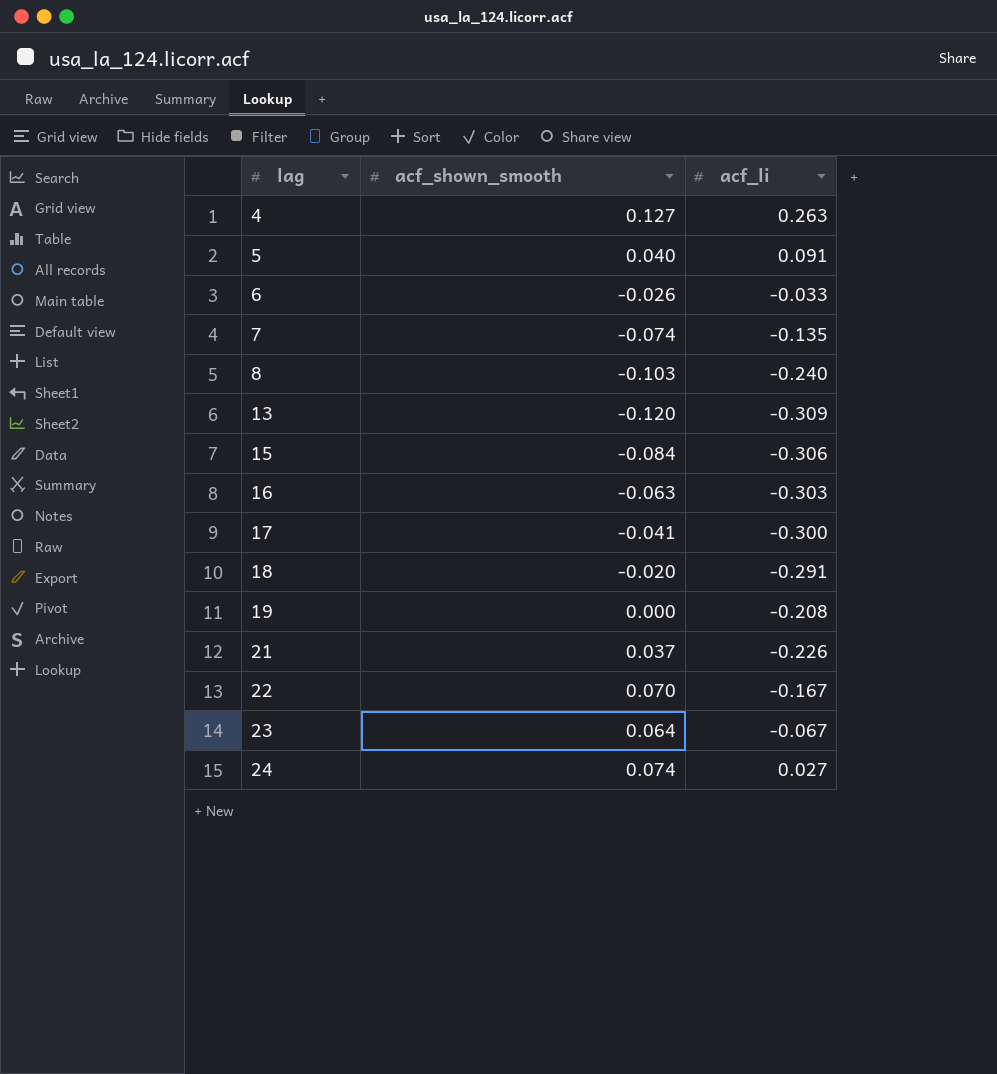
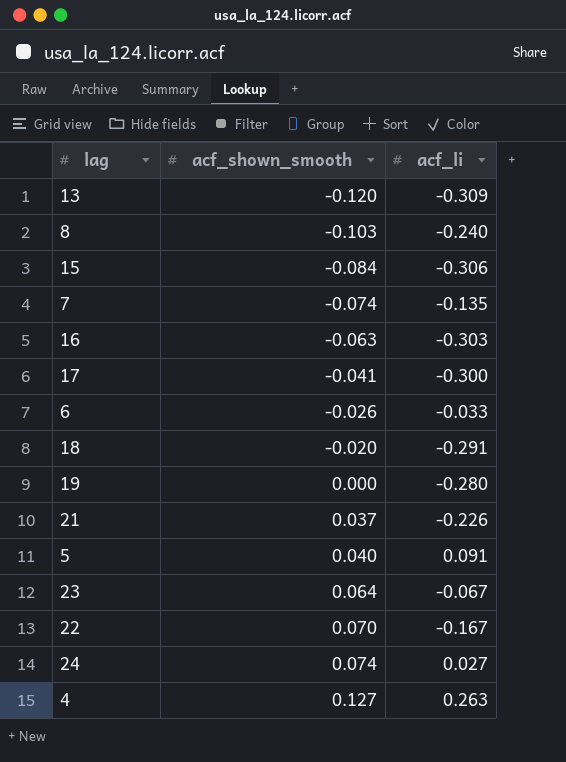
row order: lag ascending -> acf_shown_smooth ascending
19 | acf_li: -0.208 -> -0.280

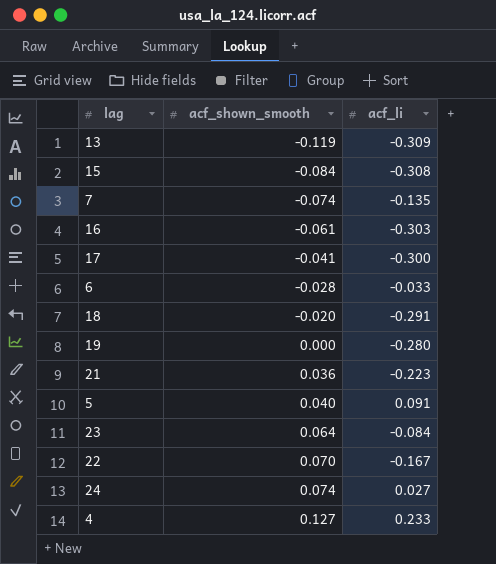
row 8: -0.103 | -0.240 -> none
13 | acf_shown_smooth: -0.120 -> -0.119
15 | acf_li: -0.306 -> -0.308
16 | acf_shown_smooth: -0.063 -> -0.061
6 | acf_shown_smooth: -0.026 -> -0.028
21 | acf_shown_smooth: 0.037 -> 0.036
21 | acf_li: -0.226 -> -0.223
23 | acf_li: -0.067 -> -0.084
4 | acf_li: 0.263 -> 0.233

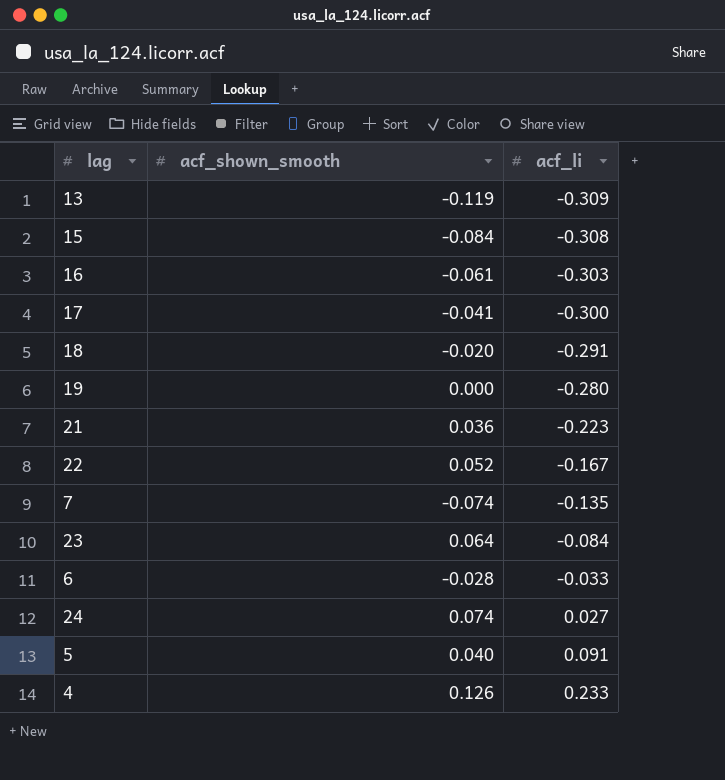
row order: acf_shown_smooth ascending -> acf_li ascending
22 | acf_shown_smooth: 0.070 -> 0.052
4 | acf_shown_smooth: 0.127 -> 0.126

